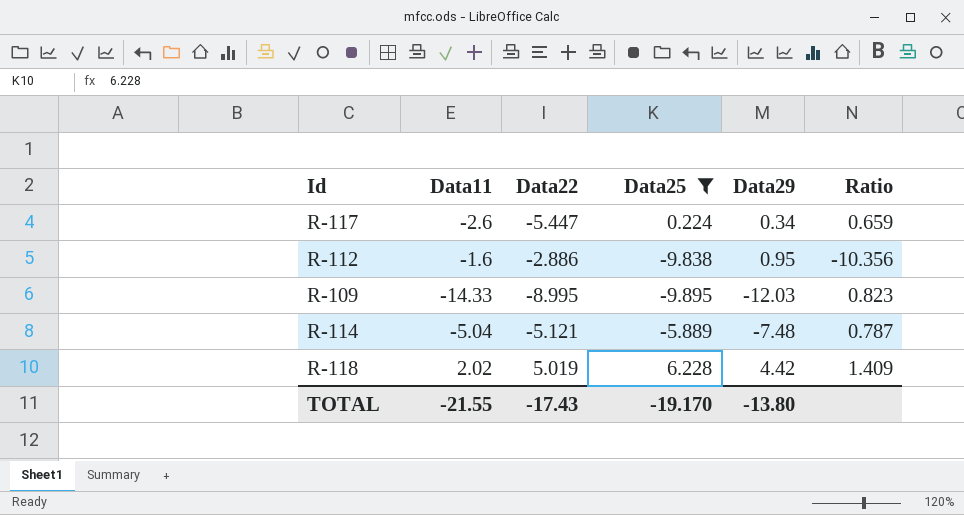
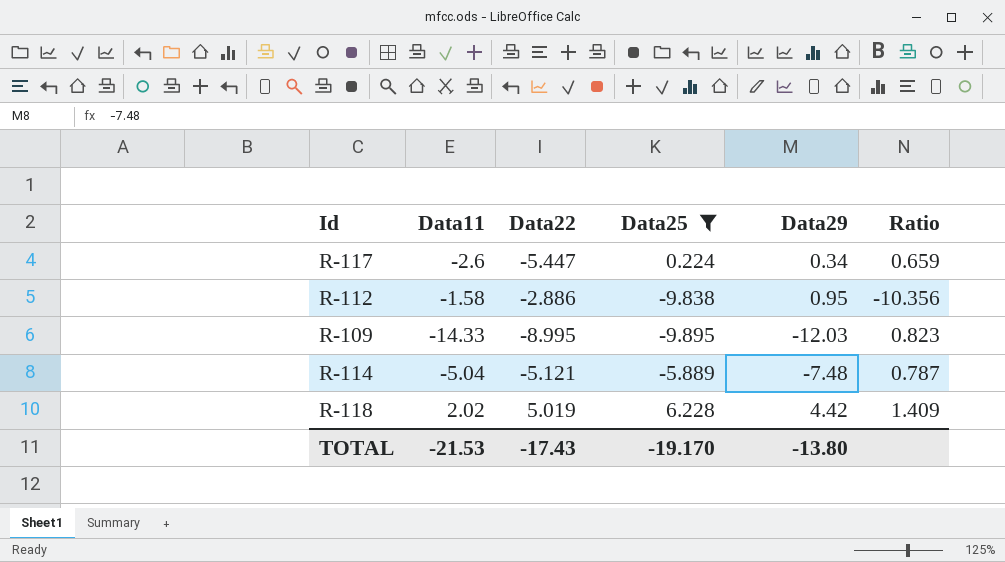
R-112 | Data11: -1.6 -> -1.58
TOTAL | Data11: -21.55 -> -21.53

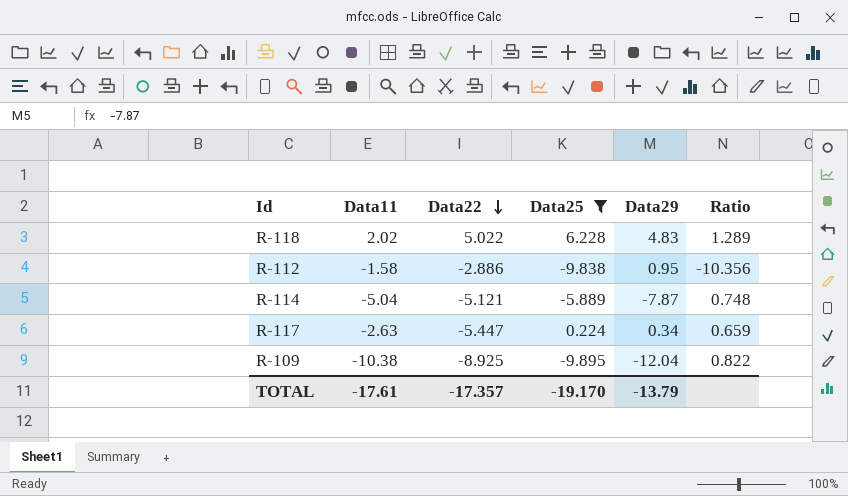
row order: none -> Data22 descending
R-118 | Data22: 5.019 -> 5.022
R-118 | Data29: 4.42 -> 4.83
R-118 | Ratio: 1.409 -> 1.289
R-114 | Data29: -7.48 -> -7.87
R-114 | Ratio: 0.787 -> 0.748
R-117 | Data11: -2.6 -> -2.63
R-109 | Data11: -14.33 -> -10.38
R-109 | Data22: -8.995 -> -8.925
R-109 | Data29: -12.03 -> -12.04
R-109 | Ratio: 0.823 -> 0.822
TOTAL | Data11: -21.53 -> -17.61
TOTAL | Data22: -17.43 -> -17.357
TOTAL | Data29: -13.80 -> -13.79

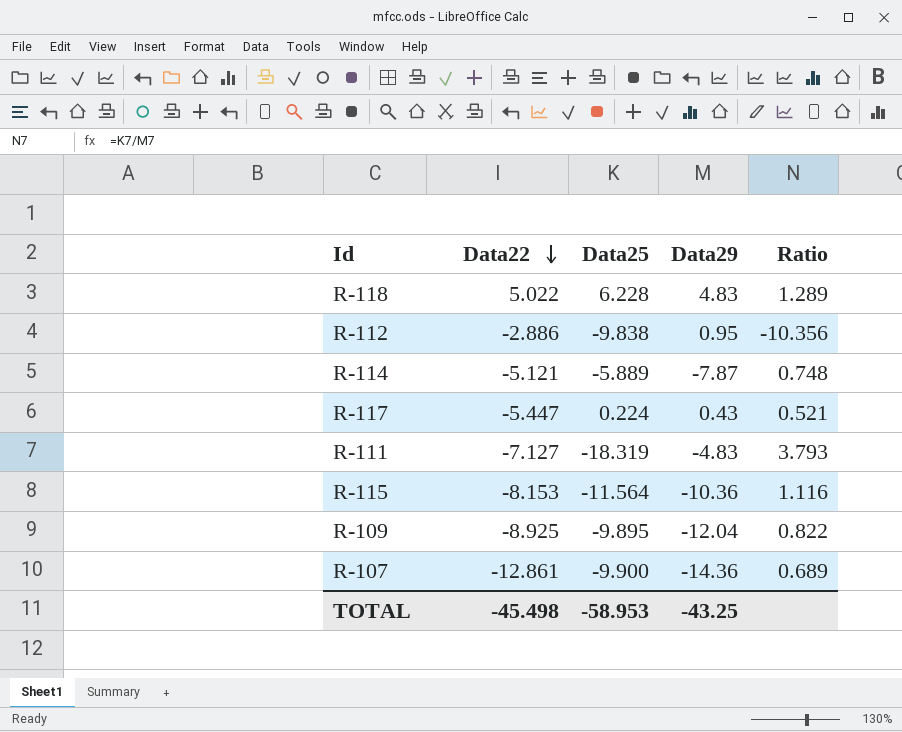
filter: Data25 >= -9.895 -> none
column Data11 | position: 2 -> none
R-117 | Data29: 0.34 -> 0.43
R-117 | Ratio: 0.659 -> 0.521
TOTAL | Data22: -17.357 -> -45.498
TOTAL | Data25: -19.170 -> -58.953
TOTAL | Data29: -13.79 -> -43.25

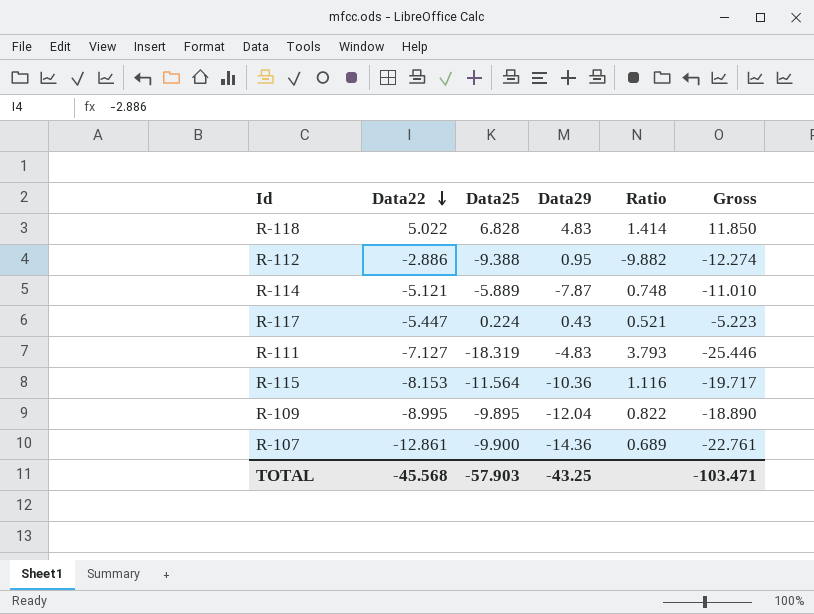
column Gross | formula: none -> [Data22] + [Data25]
R-118 | Data25: 6.228 -> 6.828
R-118 | Ratio: 1.289 -> 1.414
R-112 | Data25: -9.838 -> -9.388
R-112 | Ratio: -10.356 -> -9.882
R-109 | Data22: -8.925 -> -8.995
TOTAL | Data22: -45.498 -> -45.568
TOTAL | Data25: -58.953 -> -57.903

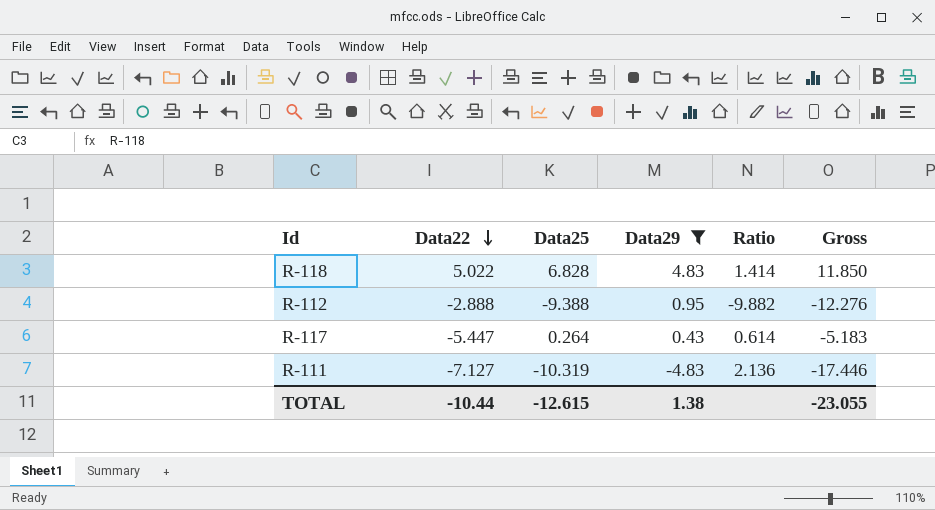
filter: none -> Data29 >= -4.83
R-112 | Data22: -2.886 -> -2.888
R-112 | Gross: -12.274 -> -12.276
R-117 | Data25: 0.224 -> 0.264
R-117 | Ratio: 0.521 -> 0.614
R-117 | Gross: -5.223 -> -5.183
R-111 | Data25: -18.319 -> -10.319
R-111 | Ratio: 3.793 -> 2.136
R-111 | Gross: -25.446 -> -17.446
TOTAL | Data22: -45.568 -> -10.44
TOTAL | Data25: -57.903 -> -12.615
TOTAL | Data29: -43.25 -> 1.38
TOTAL | Gross: -103.471 -> -23.055

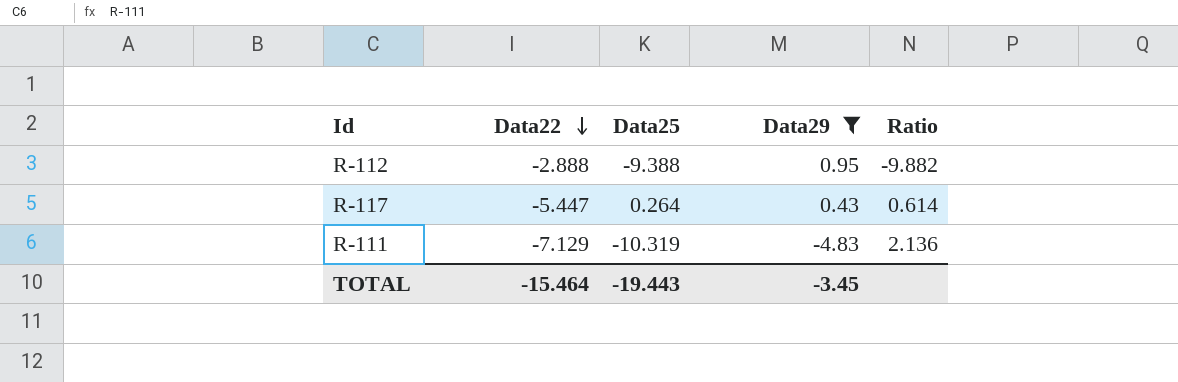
column Gross | formula: [Data22] + [Data25] -> none
row R-118: 5.022 | 6.828 | 4.83 | 1.414 | 11.850 -> none
R-111 | Data22: -7.127 -> -7.129
TOTAL | Data22: -10.44 -> -15.464
TOTAL | Data25: -12.615 -> -19.443
TOTAL | Data29: 1.38 -> -3.45

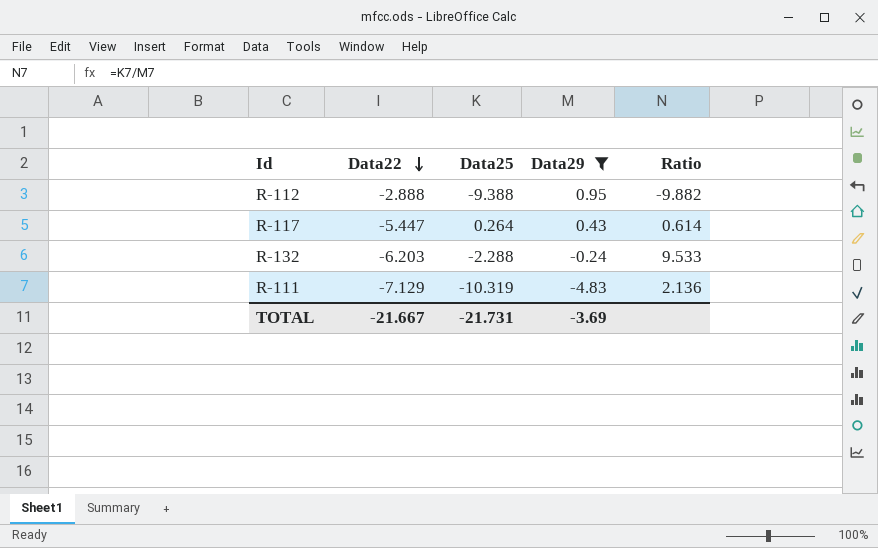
row R-132: none -> -6.203 | -2.288 | -0.24 | 9.533
TOTAL | Data22: -15.464 -> -21.667
TOTAL | Data25: -19.443 -> -21.731
TOTAL | Data29: -3.45 -> -3.69

